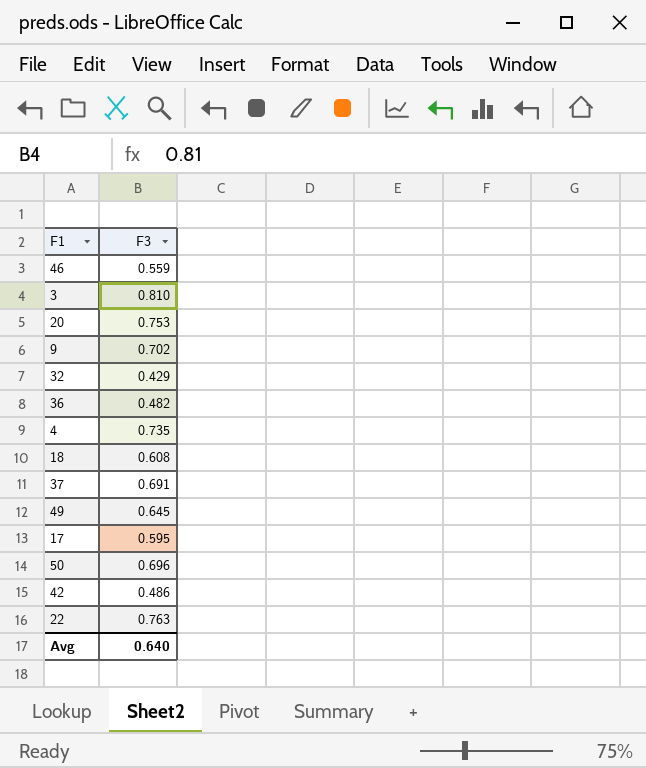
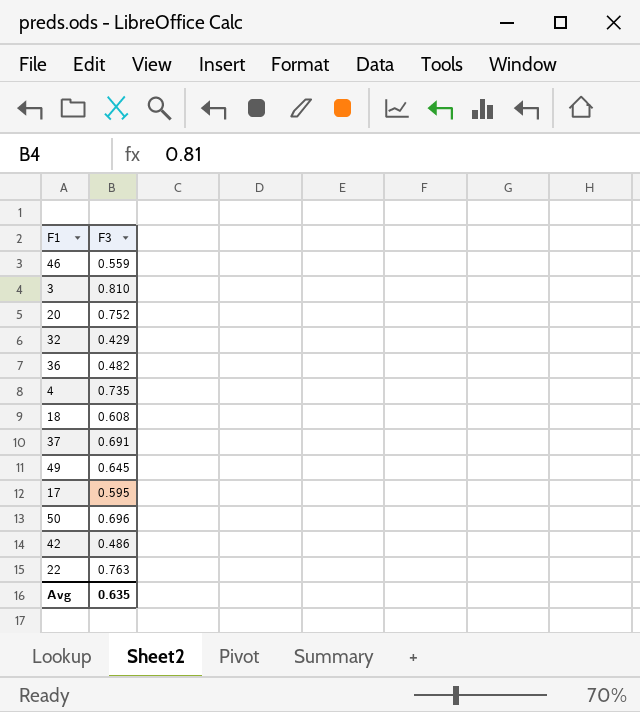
row 9: 0.702 -> none
20 | F3: 0.753 -> 0.752
Avg | F3: 0.640 -> 0.635

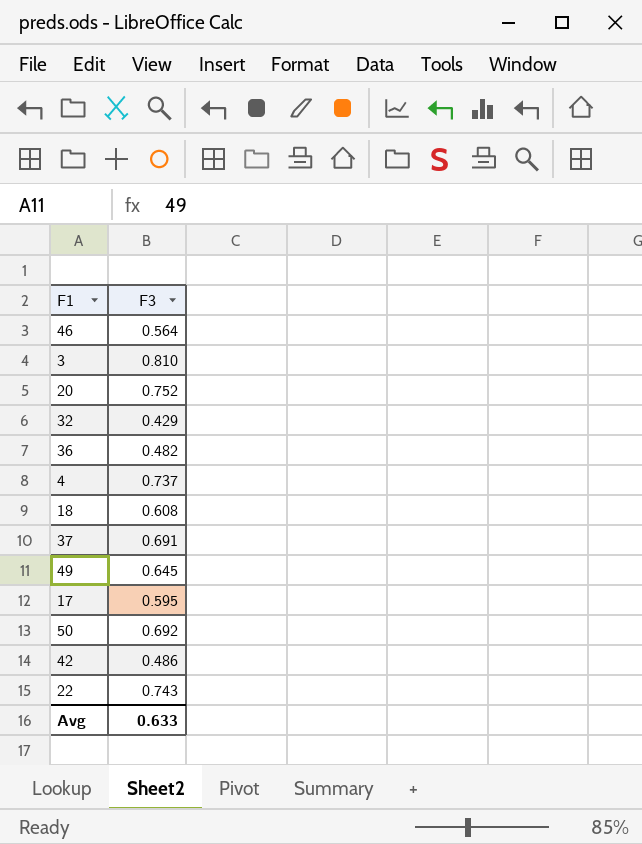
46 | F3: 0.559 -> 0.564
4 | F3: 0.735 -> 0.737
50 | F3: 0.696 -> 0.692
22 | F3: 0.763 -> 0.743
Avg | F3: 0.635 -> 0.633

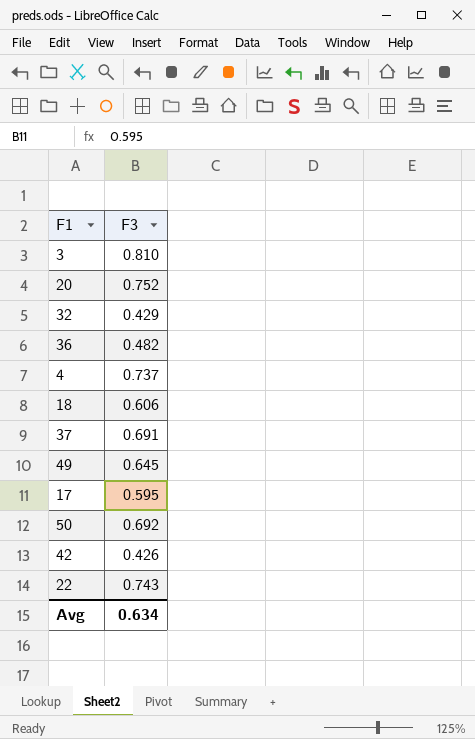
row 46: 0.564 -> none
18 | F3: 0.608 -> 0.606
42 | F3: 0.486 -> 0.426
Avg | F3: 0.633 -> 0.634

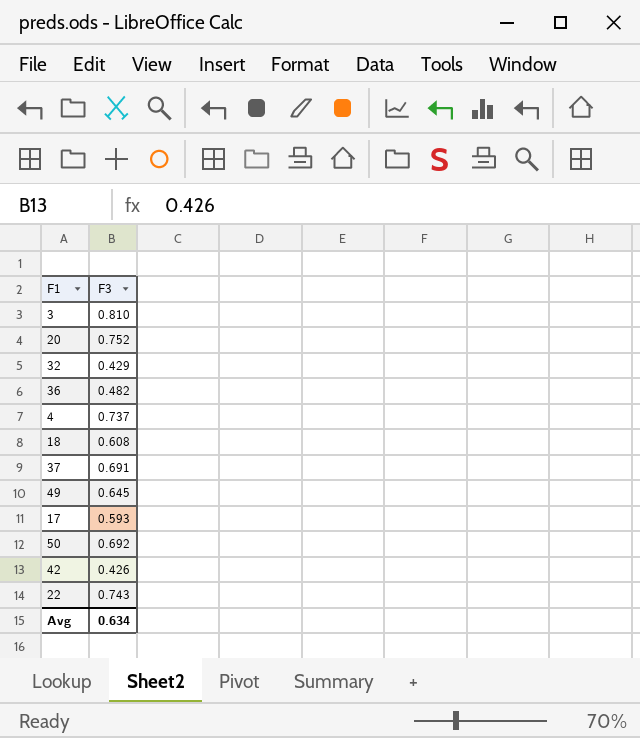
18 | F3: 0.606 -> 0.608
17 | F3: 0.595 -> 0.593

